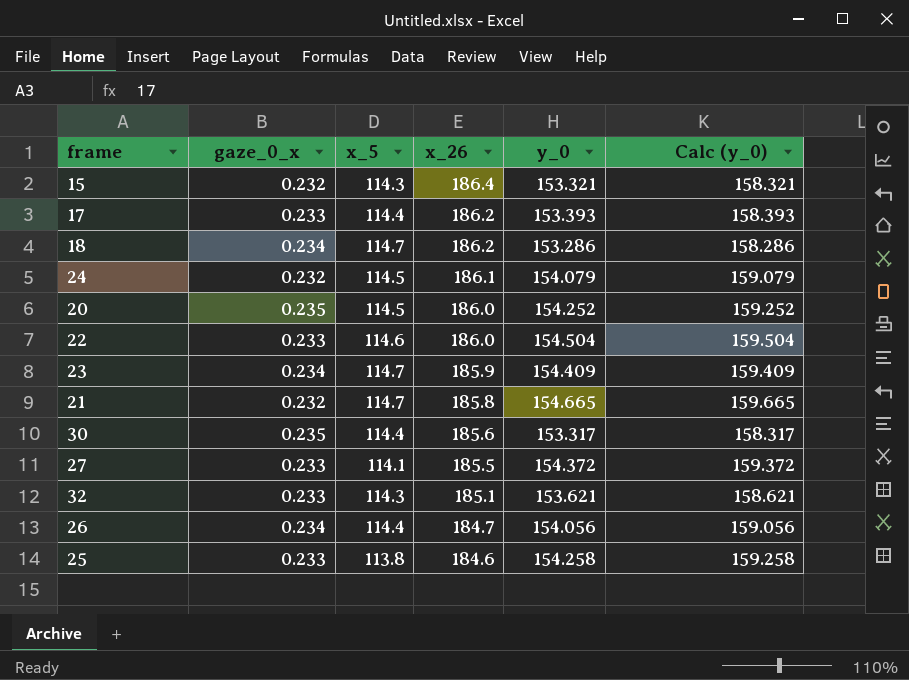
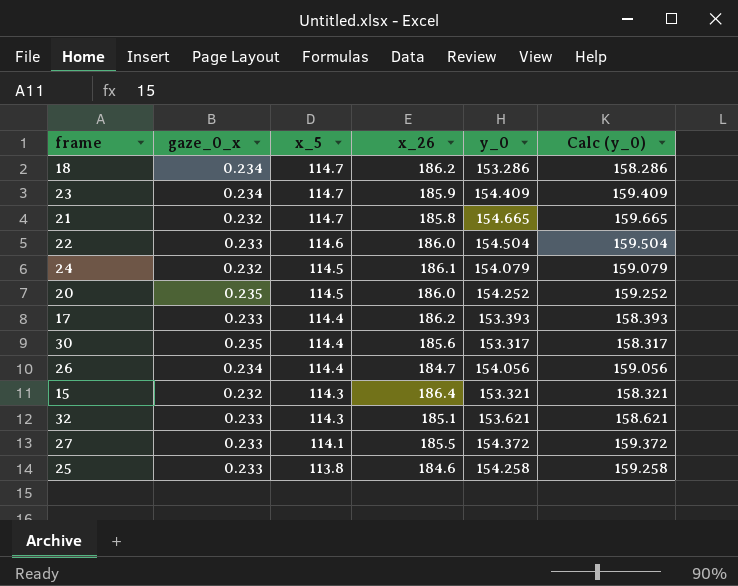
row order: x_26 descending -> x_5 descending

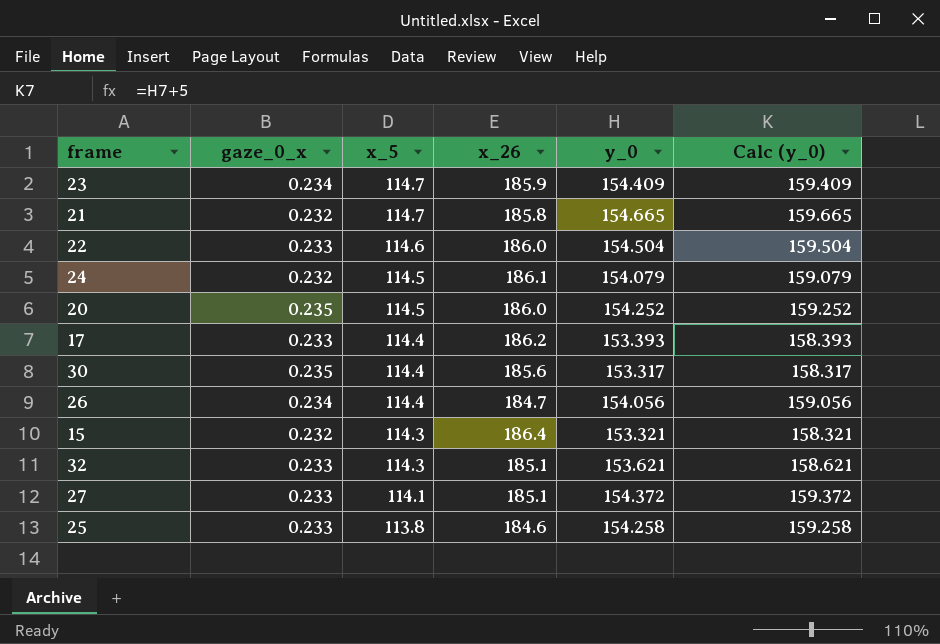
row 18: 0.234 | 114.7 | 186.2 | 153.286 | 158.286 -> none
27 | x_26: 185.5 -> 185.1

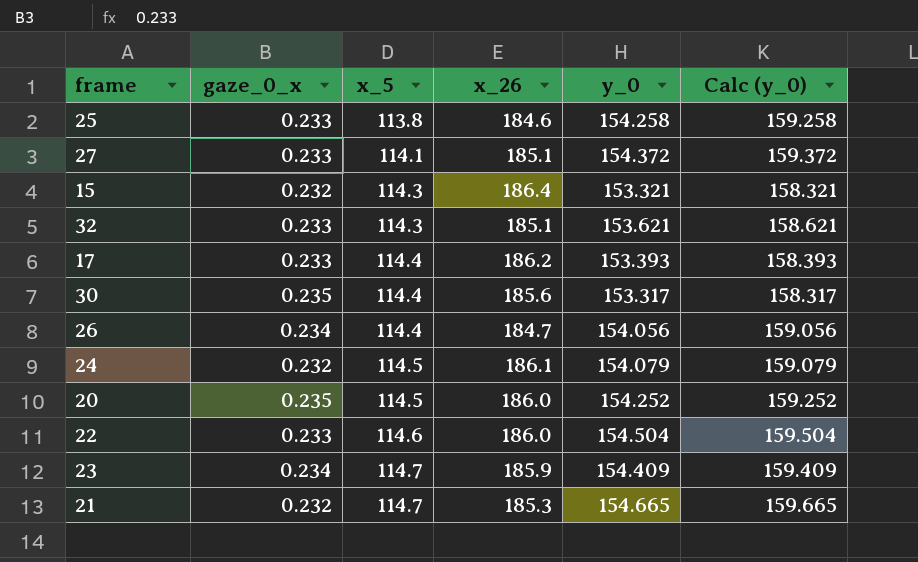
row order: x_5 descending -> x_5 ascending
21 | x_26: 185.8 -> 185.3

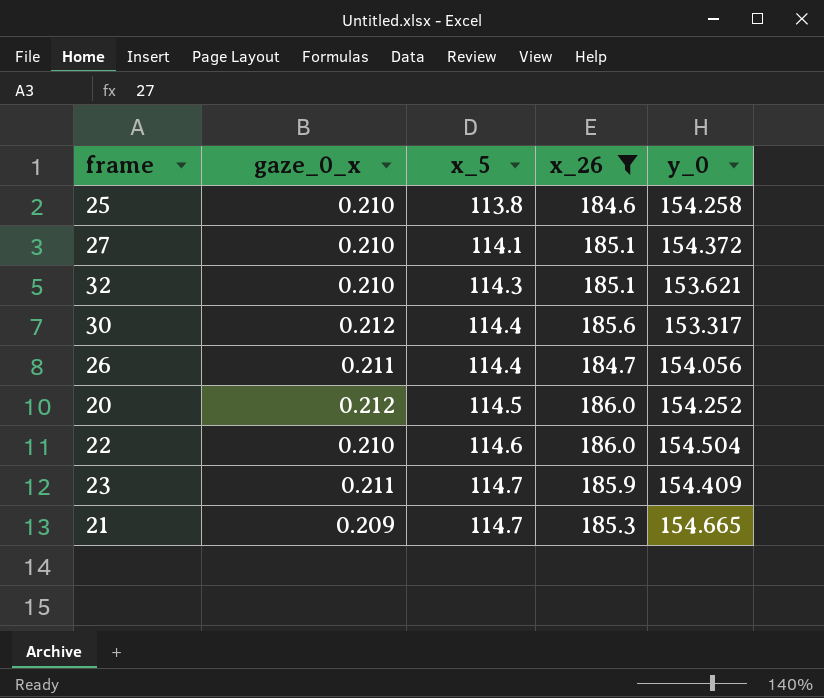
filter: none -> x_26 <= 186.0
column Calc (y_0) | formula: [y_0] + 5 -> none
25 | gaze_0_x: 0.233 -> 0.210
27 | gaze_0_x: 0.233 -> 0.210
32 | gaze_0_x: 0.233 -> 0.210
30 | gaze_0_x: 0.235 -> 0.212
26 | gaze_0_x: 0.234 -> 0.211
20 | gaze_0_x: 0.235 -> 0.212
22 | gaze_0_x: 0.233 -> 0.210
23 | gaze_0_x: 0.234 -> 0.211
21 | gaze_0_x: 0.232 -> 0.209

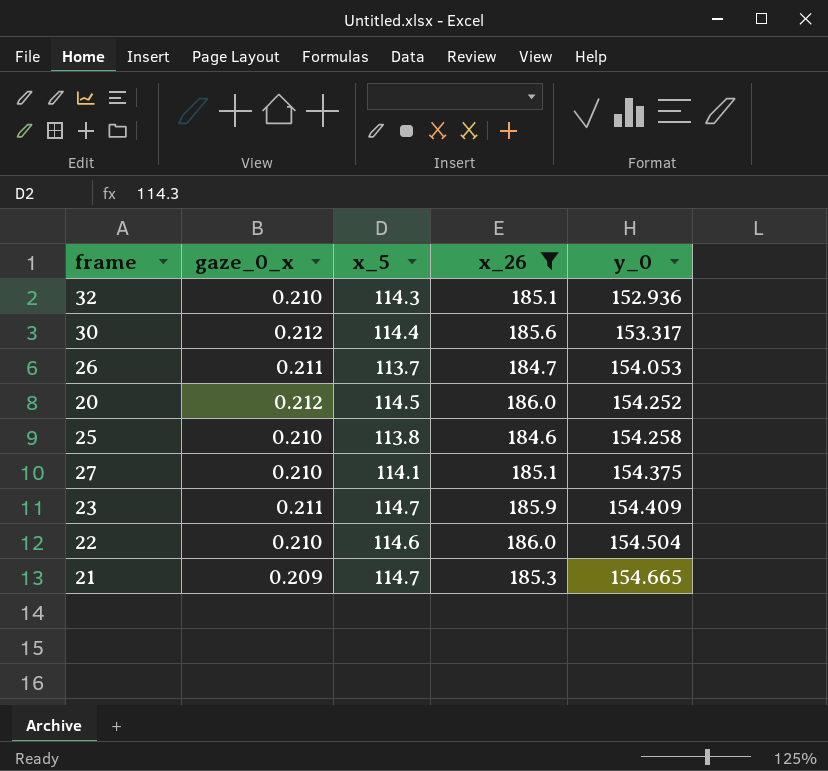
row order: x_5 ascending -> y_0 ascending
32 | y_0: 153.621 -> 152.936
26 | x_5: 114.4 -> 113.7
26 | y_0: 154.056 -> 154.053
27 | y_0: 154.372 -> 154.375

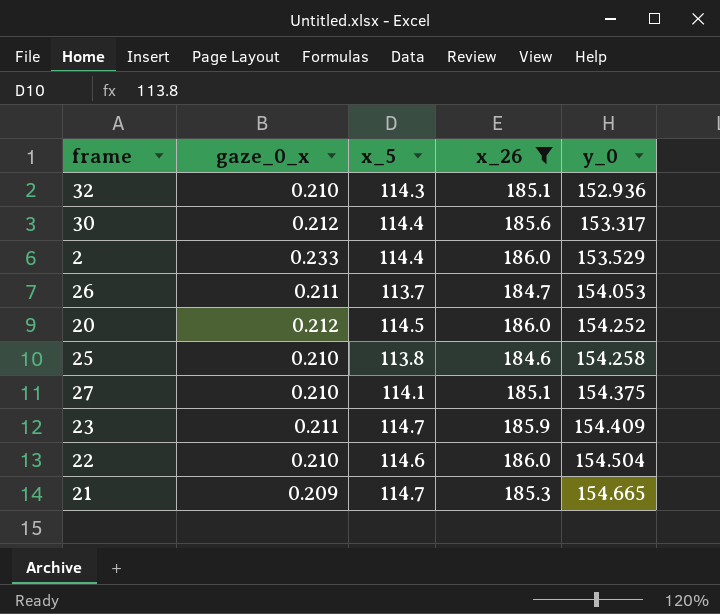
row 2: none -> 0.233 | 114.4 | 186.0 | 153.529

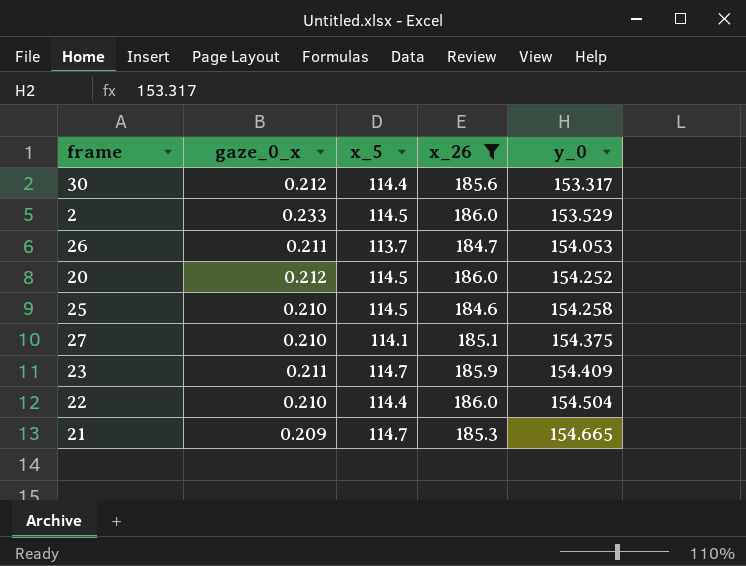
row 32: 0.210 | 114.3 | 185.1 | 152.936 -> none
2 | x_5: 114.4 -> 114.5
25 | x_5: 113.8 -> 114.5
22 | x_5: 114.6 -> 114.4

